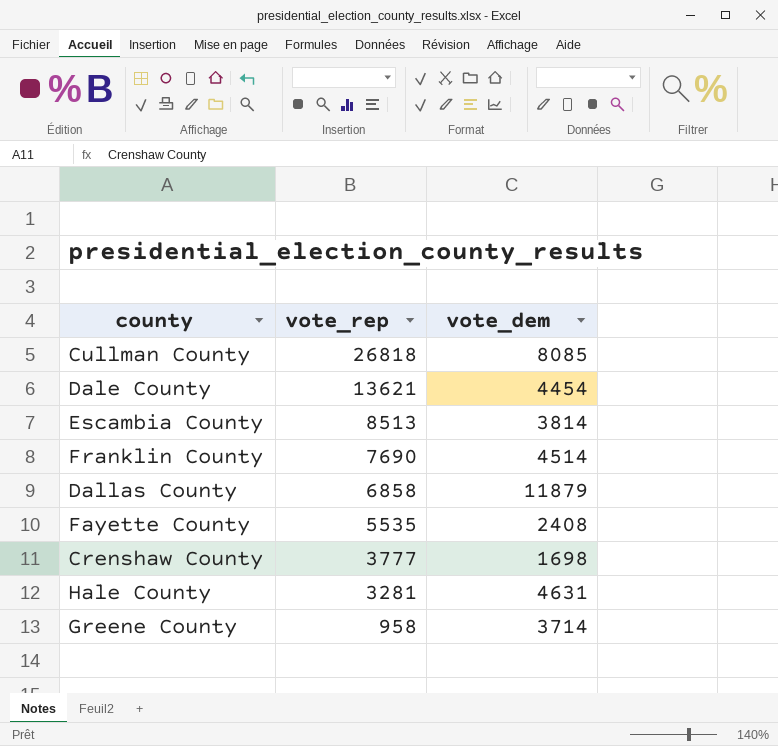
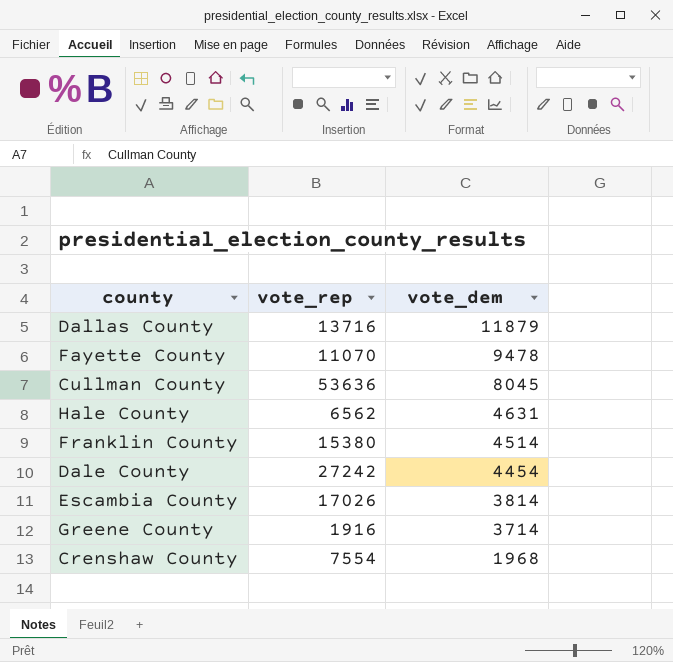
row order: vote_rep descending -> vote_dem descending
Dallas County | vote_rep: 6858 -> 13716
Fayette County | vote_rep: 5535 -> 11070
Fayette County | vote_dem: 2408 -> 9478
Cullman County | vote_rep: 26818 -> 53636
Cullman County | vote_dem: 8085 -> 8045
Hale County | vote_rep: 3281 -> 6562
Franklin County | vote_rep: 7690 -> 15380
Dale County | vote_rep: 13621 -> 27242
Escambia County | vote_rep: 8513 -> 17026
Greene County | vote_rep: 958 -> 1916
Crenshaw County | vote_rep: 3777 -> 7554
Crenshaw County | vote_dem: 1698 -> 1968

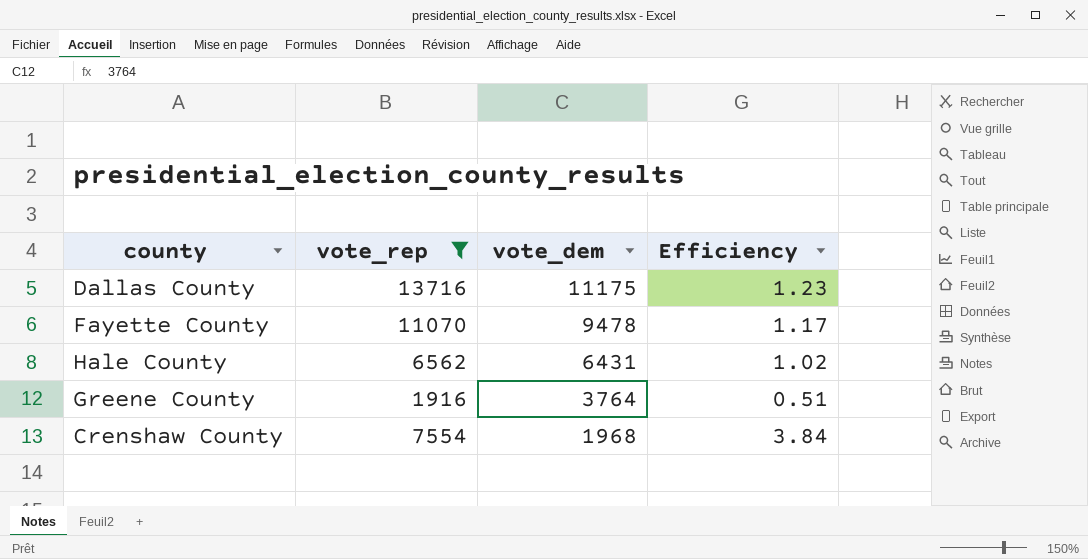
filter: none -> vote_rep <= 13716
column Efficiency | formula: none -> [vote_rep] / [vote_dem]
Dallas County | vote_dem: 11879 -> 11175
Hale County | vote_dem: 4631 -> 6431
Greene County | vote_dem: 3714 -> 3764

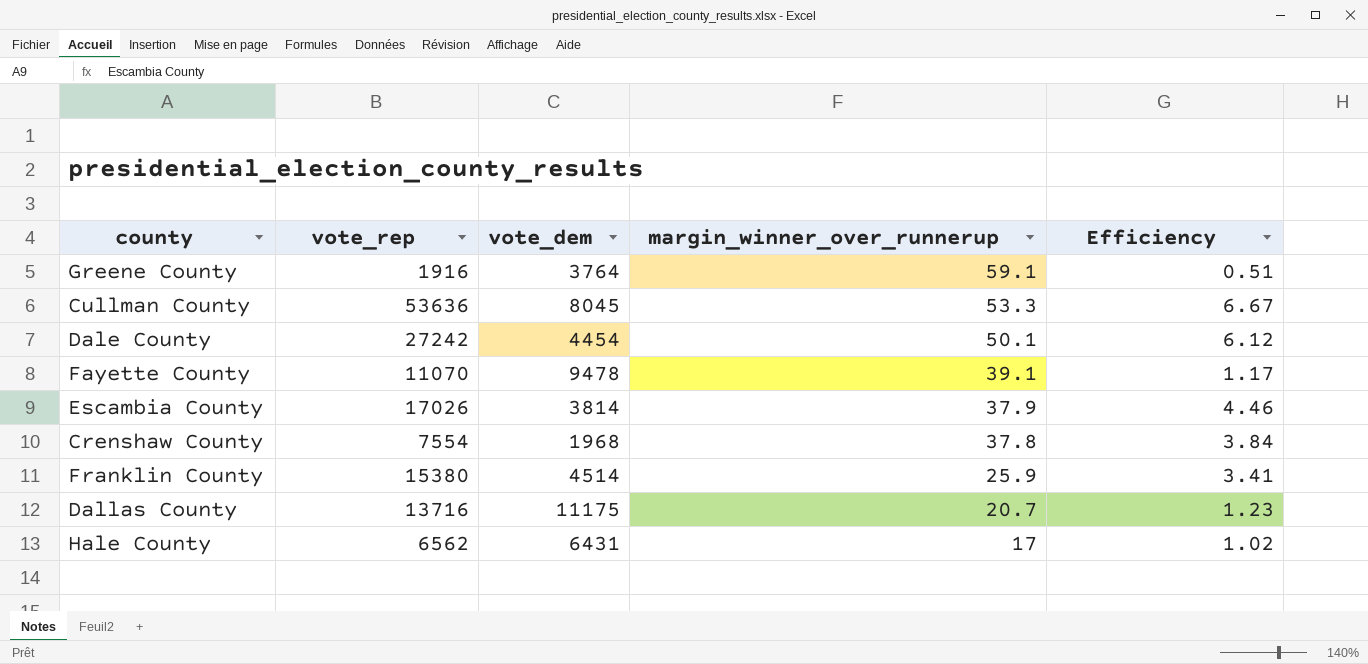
filter: vote_rep <= 13716 -> none
row order: vote_dem descending -> margin_winner_over_runnerup descending
column margin_winner_over_runnerup | position: none -> 4

